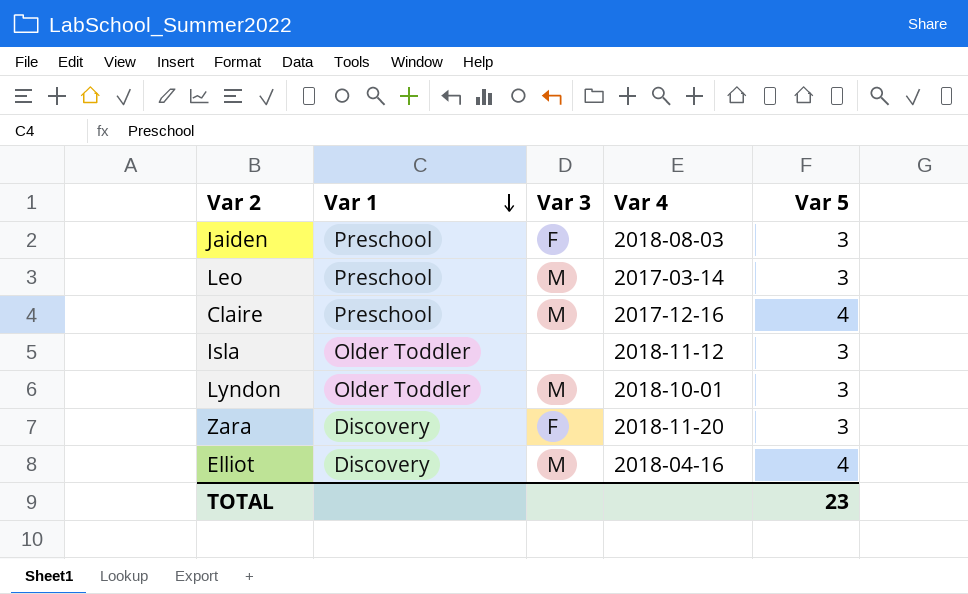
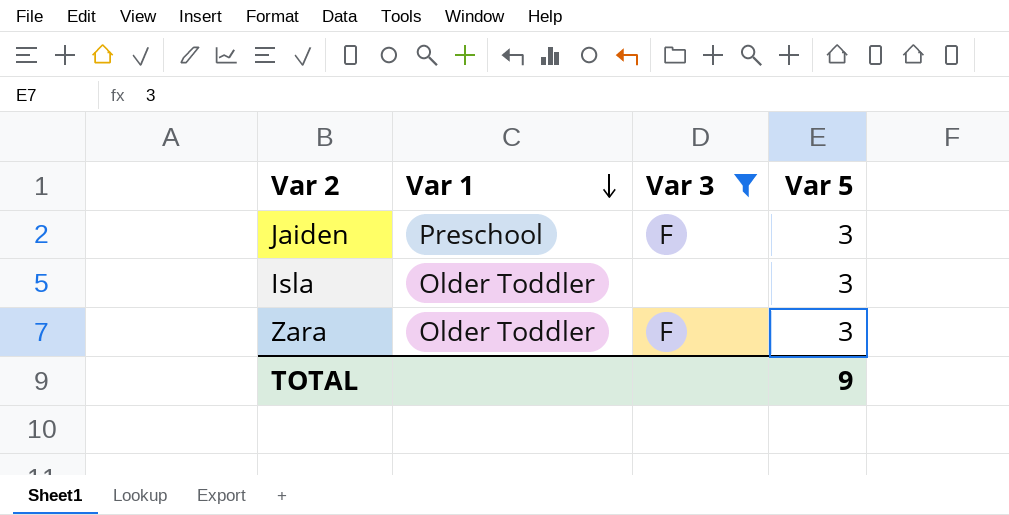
filter: none -> Var 3 != M
column Var 4 | position: 4 -> none
Zara | Var 1: Discovery -> Older Toddler
TOTAL | Var 5: 23 -> 9

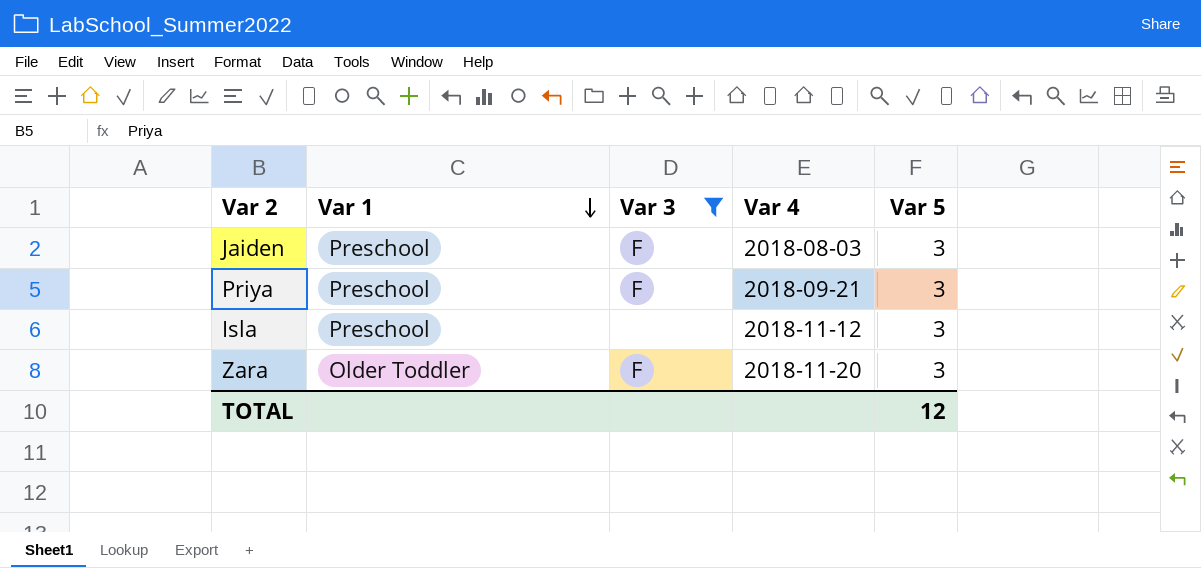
column Var 4 | position: none -> 4
row Priya: none -> Preschool | F | 2018-09-21 | 3
Isla | Var 1: Older Toddler -> Preschool
TOTAL | Var 5: 9 -> 12

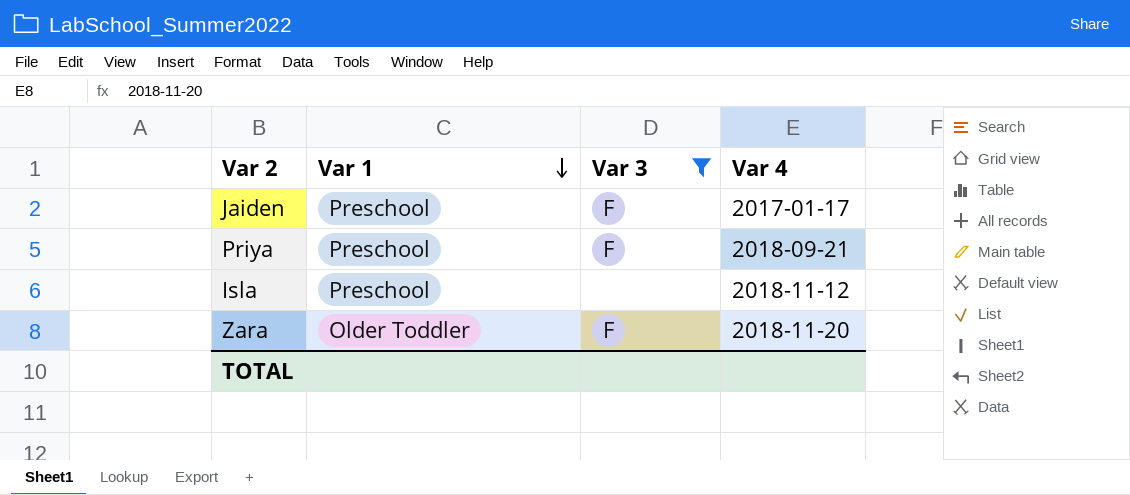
column Var 5 | position: 5 -> none
Jaiden | Var 4: 2018-08-03 -> 2017-01-17

